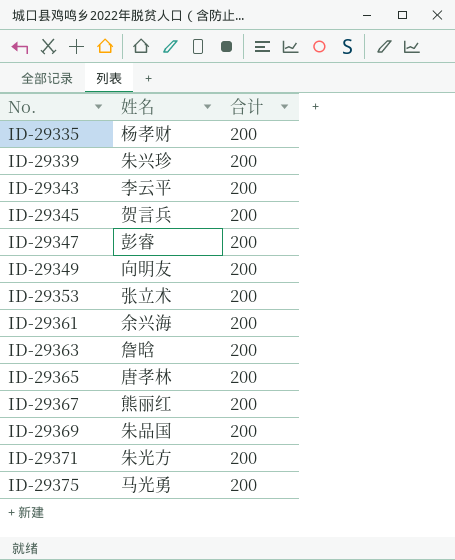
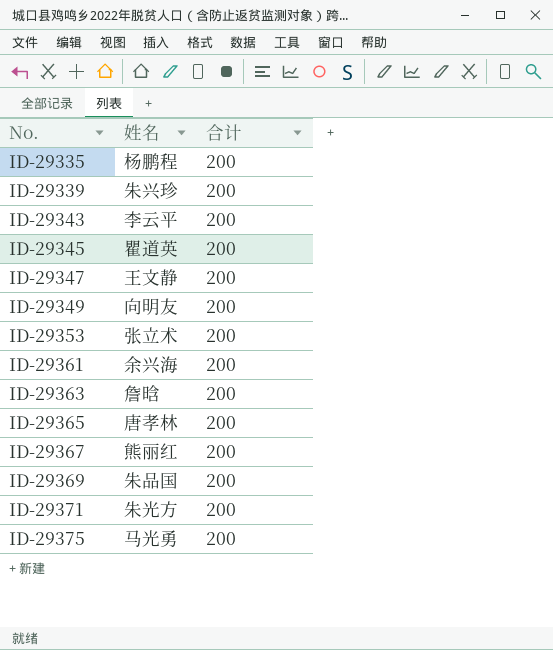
ID-29335 | 姓名: 杨孝财 -> 杨鹏程
ID-29345 | 姓名: 贺言兵 -> 瞿道英
ID-29347 | 姓名: 彭睿 -> 王文静

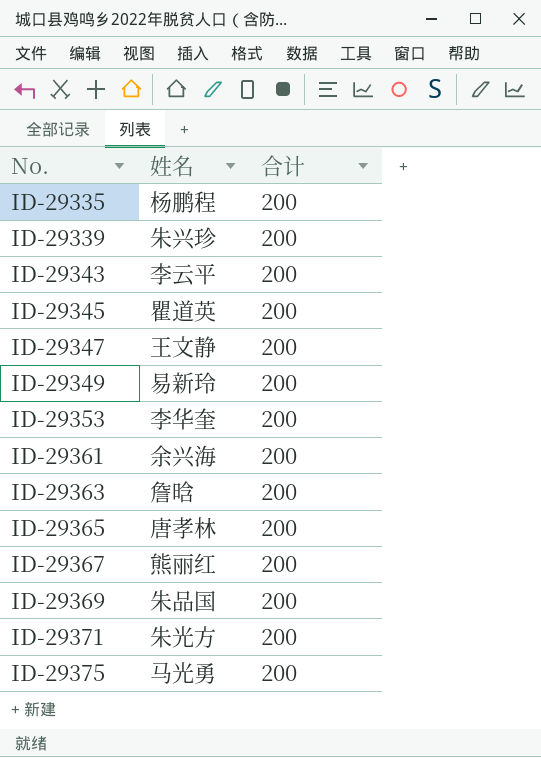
ID-29349 | 姓名: 向明友 -> 易新玲
ID-29353 | 姓名: 张立术 -> 李华奎

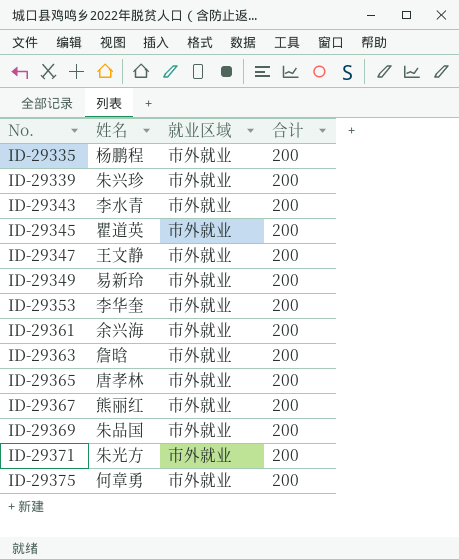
column 就业区域 | position: none -> 3
ID-29343 | 姓名: 李云平 -> 李水青
ID-29375 | 姓名: 马光勇 -> 何章勇

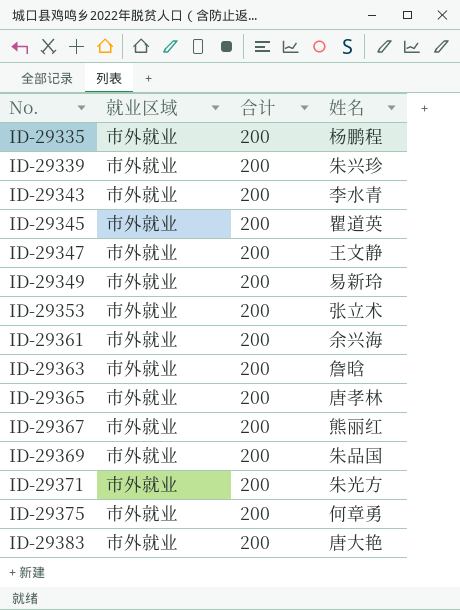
column 姓名 | position: 2 -> 4
ID-29353 | 姓名: 李华奎 -> 张立术
row ID-29383: none -> 市外就业 | 200 | 唐大艳

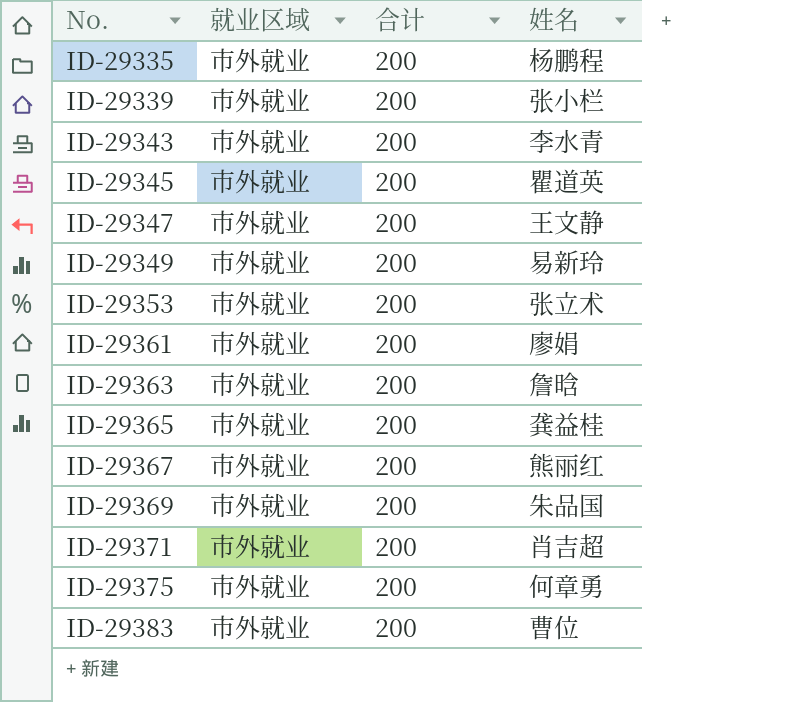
ID-29339 | 姓名: 朱兴珍 -> 张小栏
ID-29361 | 姓名: 余兴海 -> 廖娟
ID-29365 | 姓名: 唐孝林 -> 龚益桂
ID-29371 | 姓名: 朱光方 -> 肖吉超
ID-29383 | 姓名: 唐大艳 -> 曹位

